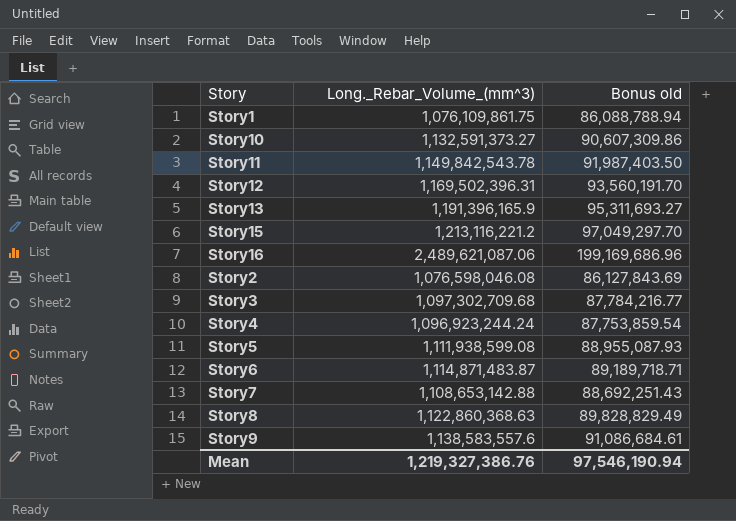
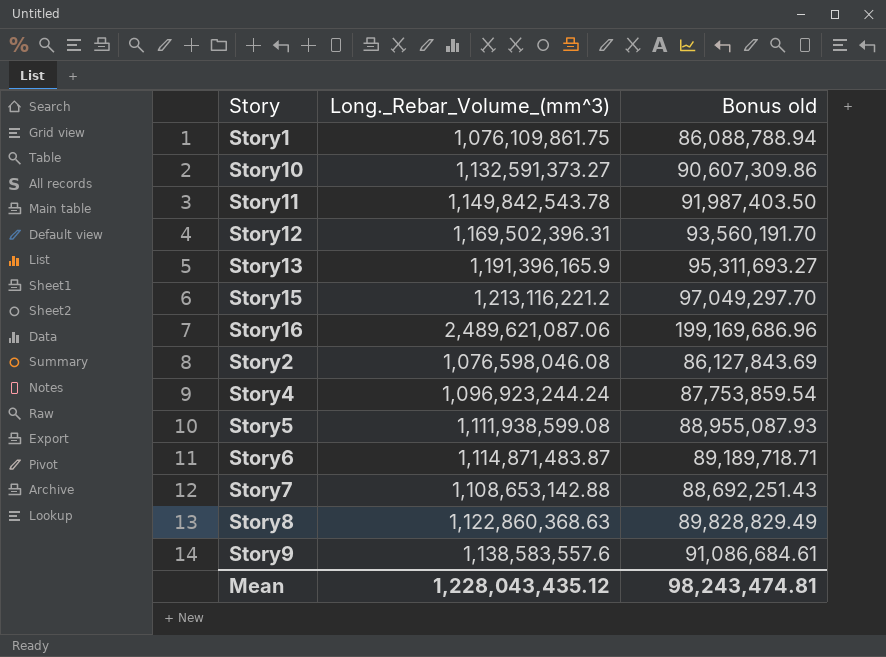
row Story3: 1,097,302,709.68 | 87,784,216.77 -> none
Mean | Long._Rebar_Volume_(mm^3): 1,219,327,386.76 -> 1,228,043,435.12
Mean | Bonus old: 97,546,190.94 -> 98,243,474.81

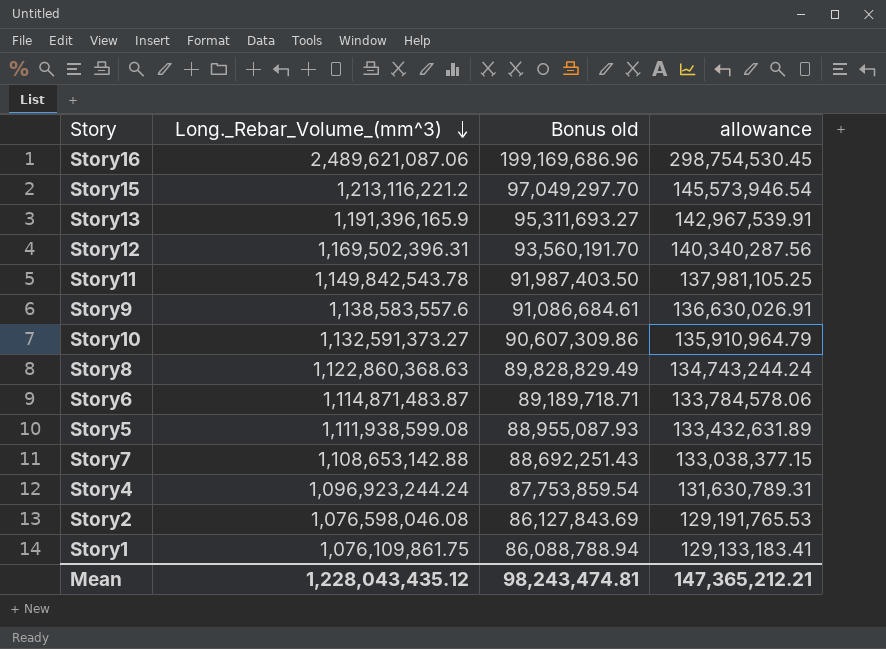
row order: none -> Long._Rebar_Volume_(mm^3) descending
column allowance | formula: none -> [Long._Rebar_Volume_(mm^3)] * 0.12

